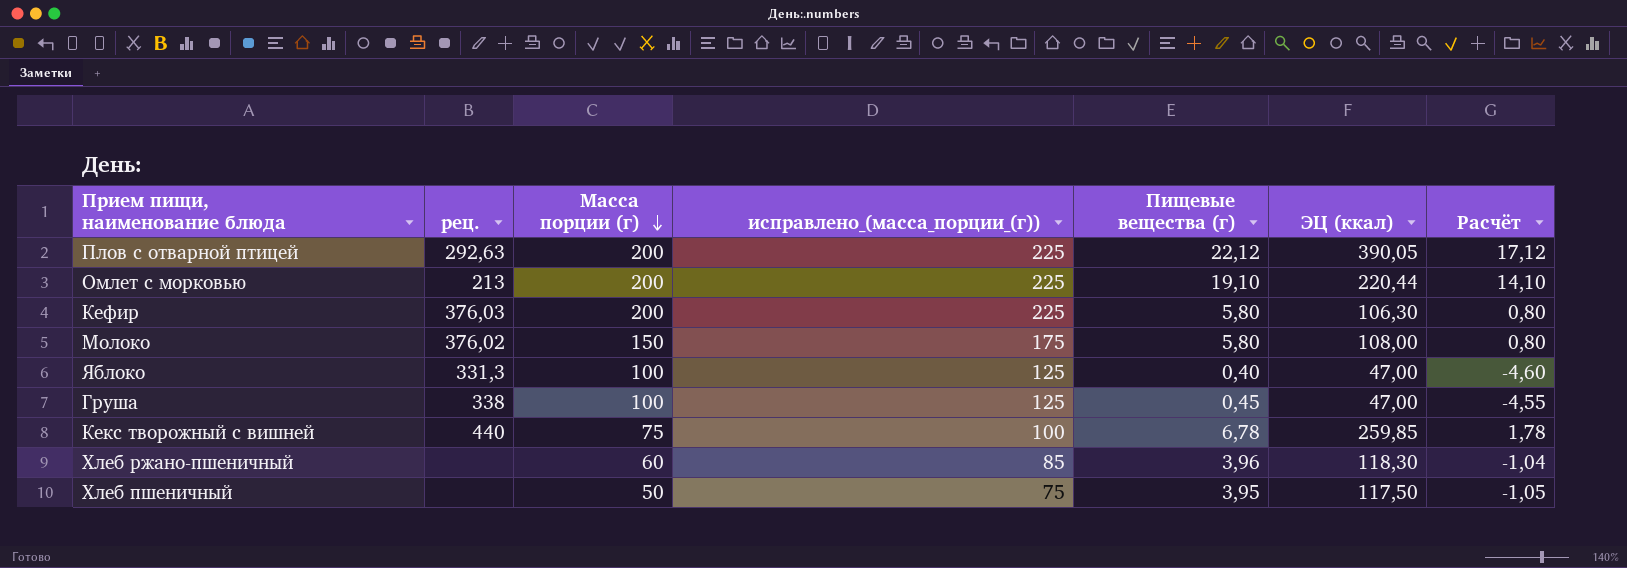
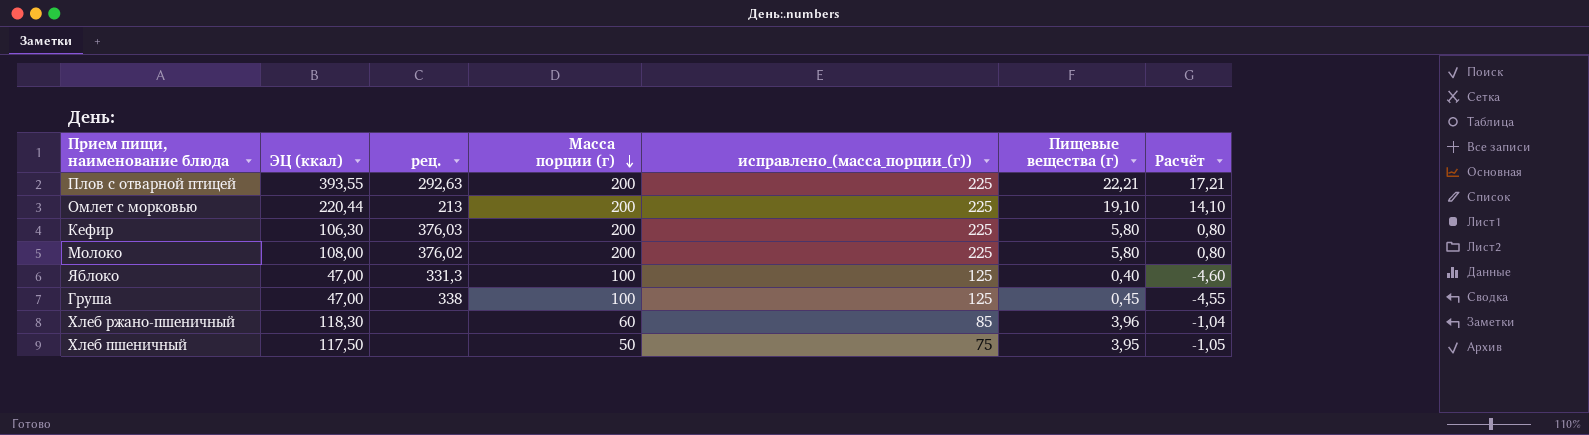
column ЭЦ (ккал) | position: 6 -> 2
row Кекс творожный с вишней: 440 | 75 | 100 | 6,78 | 259,85 | 1,78 -> none
Плов с отварной птицей | ЭЦ (ккал): 390,05 -> 393,55
Плов с отварной птицей | Пищевые вещества (г): 22,12 -> 22,21
Плов с отварной птицей | Расчёт: 17,12 -> 17,21
Молоко | Масса порции (г): 150 -> 200
Молоко | исправлено_(масса_порции_(г)): 175 -> 225

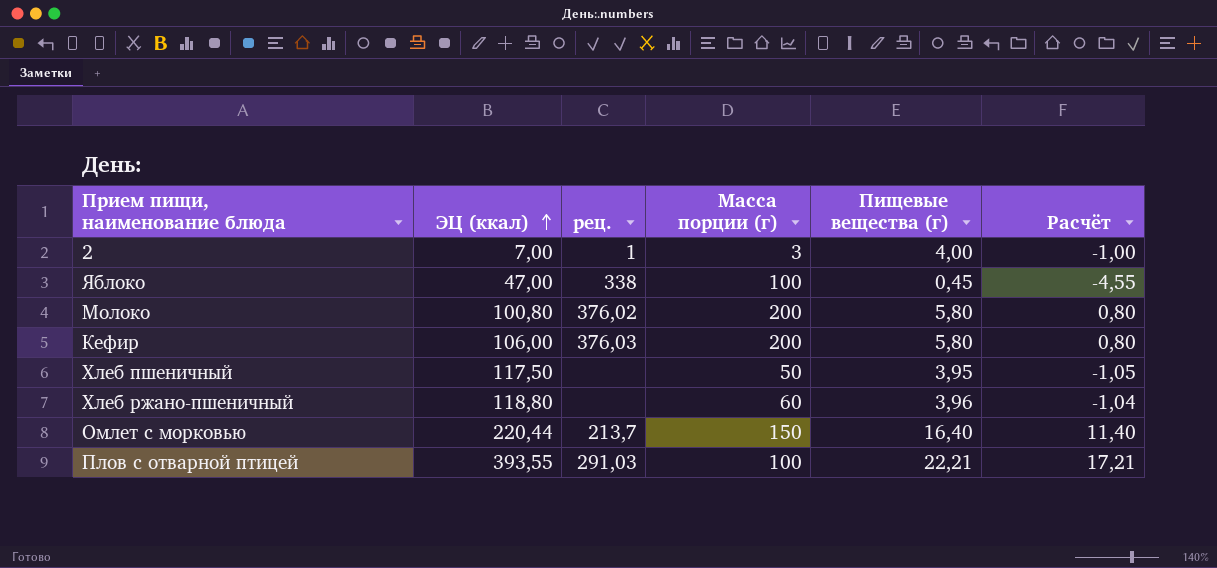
row order: Масса порции (г) descending -> ЭЦ (ккал) ascending
column исправлено_(масса_порции_(г)) | formula: [Масса порции (г)] + 25 -> none
row Груша: 47,00 | 338 | 100 | 125 | 0,45 | -4,55 -> none
row 2: none -> 7,00 | 1 | 3 | 4,00 | -1,00
Яблоко | рец.: 331,3 -> 338
Яблоко | Пищевые вещества (г): 0,40 -> 0,45
Яблоко | Расчёт: -4,60 -> -4,55
Молоко | ЭЦ (ккал): 108,00 -> 100,80
Кефир | ЭЦ (ккал): 106,30 -> 106,00
Хлеб ржано-пшеничный | ЭЦ (ккал): 118,30 -> 118,80
Омлет с морковью | рец.: 213 -> 213,7
Омлет с морковью | Масса порции (г): 200 -> 150
Омлет с морковью | Пищевые вещества (г): 19,10 -> 16,40
Омлет с морковью | Расчёт: 14,10 -> 11,40
Плов с отварной птицей | рец.: 292,63 -> 291,03
Плов с отварной птицей | Масса порции (г): 200 -> 100

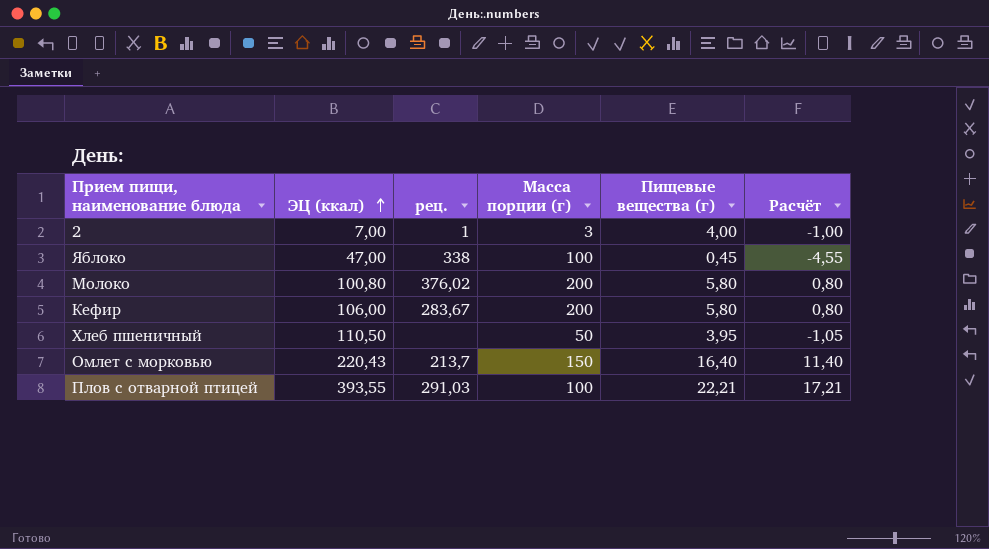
row Хлеб ржано-пшеничный: 118,80 | none | 60 | 3,96 | -1,04 -> none
Кефир | рец.: 376,03 -> 283,67
Хлеб пшеничный | ЭЦ (ккал): 117,50 -> 110,50
Омлет с морковью | ЭЦ (ккал): 220,44 -> 220,43

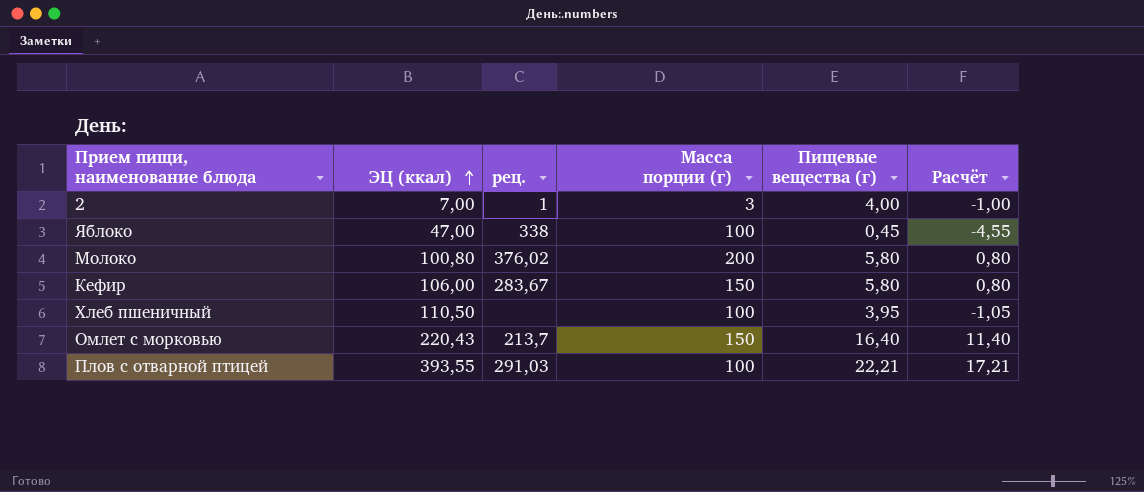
Кефир | Масса порции (г): 200 -> 150
Хлеб пшеничный | Масса порции (г): 50 -> 100

